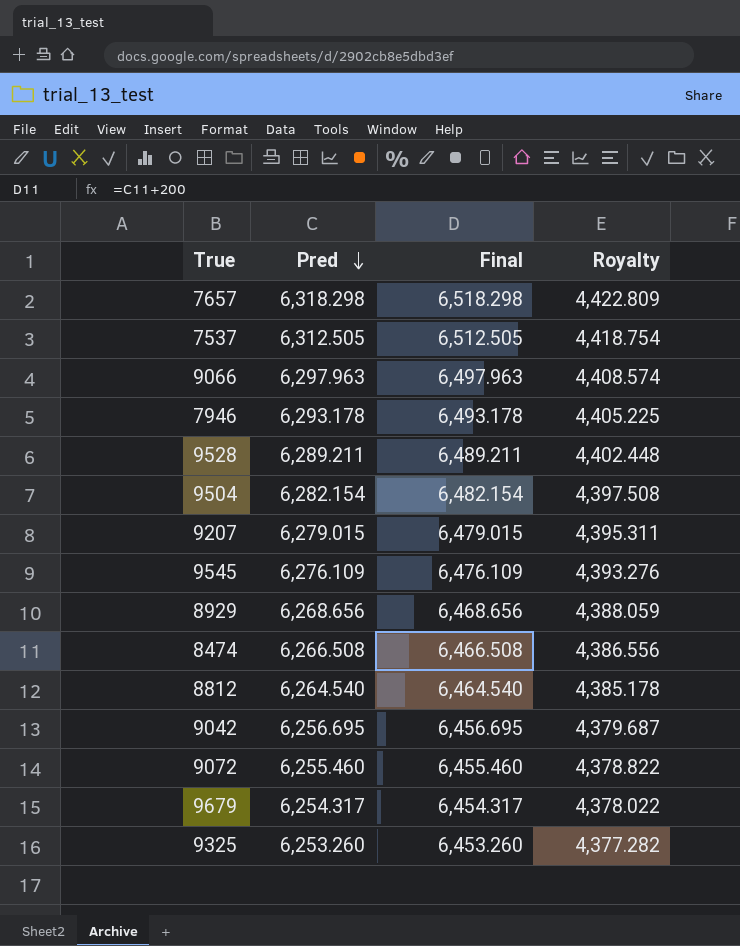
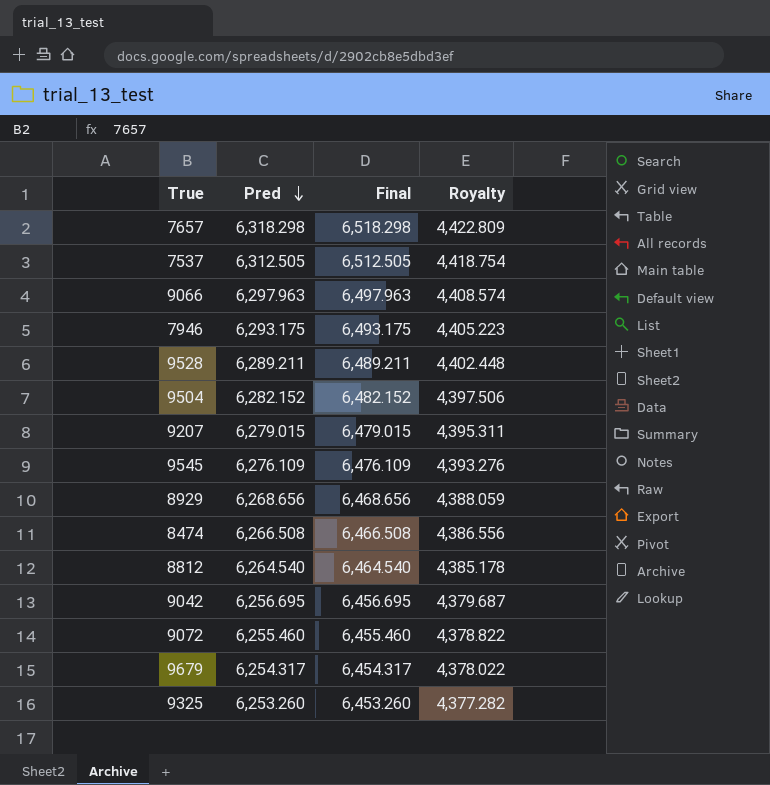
7946 | Pred: 6,293.178 -> 6,293.175
7946 | Final: 6,493.178 -> 6,493.175
7946 | Royalty: 4,405.225 -> 4,405.223
9504 | Pred: 6,282.154 -> 6,282.152
9504 | Final: 6,482.154 -> 6,482.152
9504 | Royalty: 4,397.508 -> 4,397.506

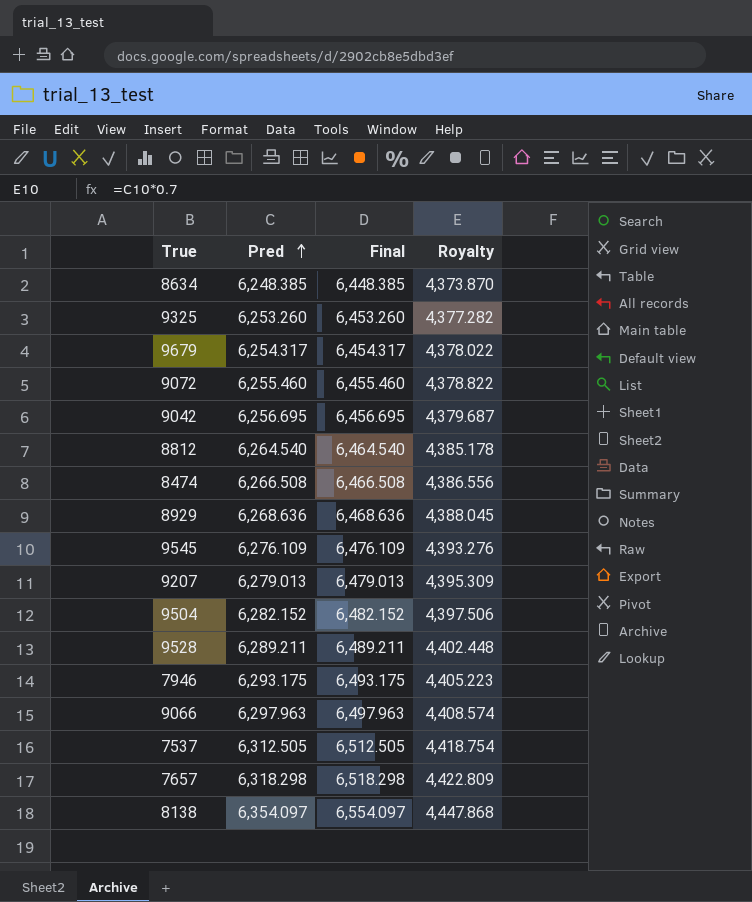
row order: Pred descending -> Pred ascending
row 8634: none -> 6,248.385 | 6,448.385 | 4,373.870
8929 | Pred: 6,268.656 -> 6,268.636
8929 | Final: 6,468.656 -> 6,468.636
8929 | Royalty: 4,388.059 -> 4,388.045
9207 | Pred: 6,279.015 -> 6,279.013
9207 | Final: 6,479.015 -> 6,479.013
9207 | Royalty: 4,395.311 -> 4,395.309
row 8138: none -> 6,354.097 | 6,554.097 | 4,447.868

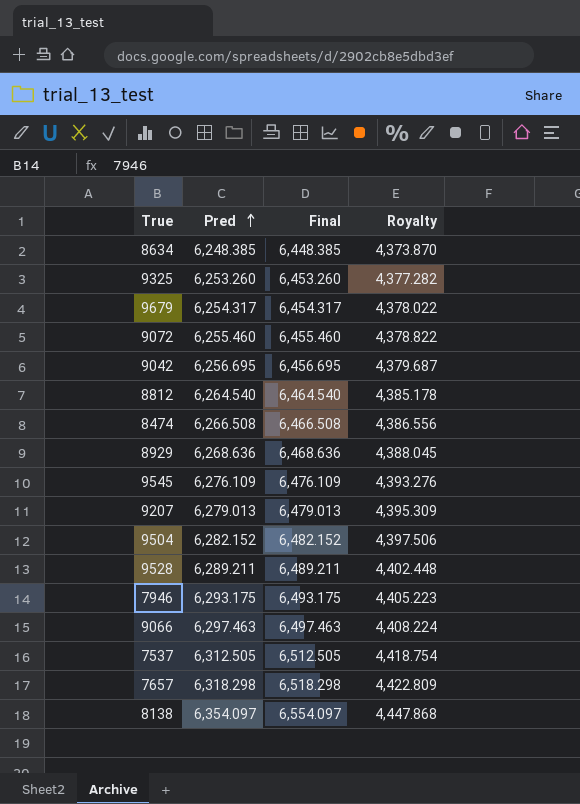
9066 | Pred: 6,297.963 -> 6,297.463
9066 | Final: 6,497.963 -> 6,497.463
9066 | Royalty: 4,408.574 -> 4,408.224

